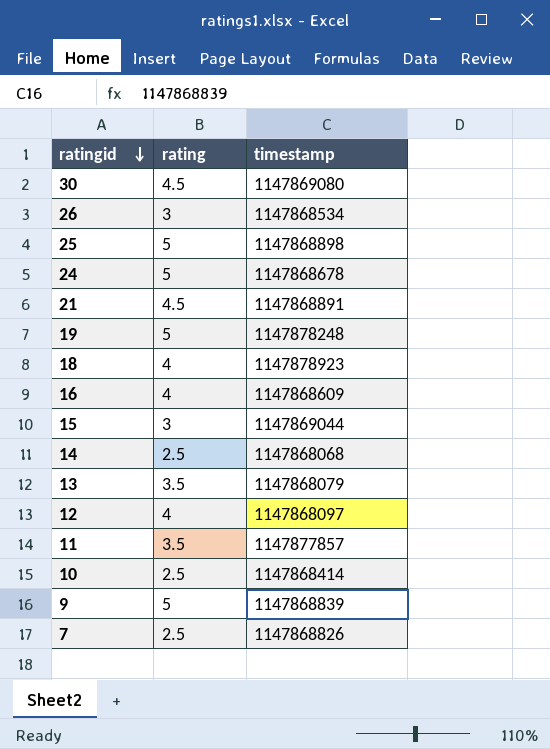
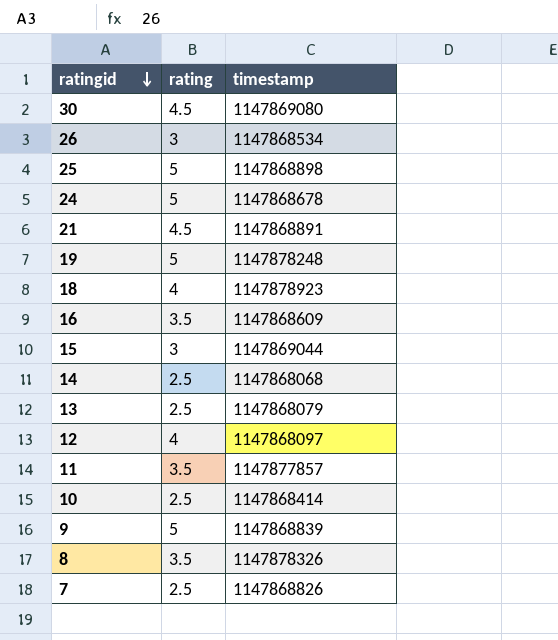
16 | rating: 4 -> 3.5
13 | rating: 3.5 -> 2.5
row 8: none -> 3.5 | 1147878326

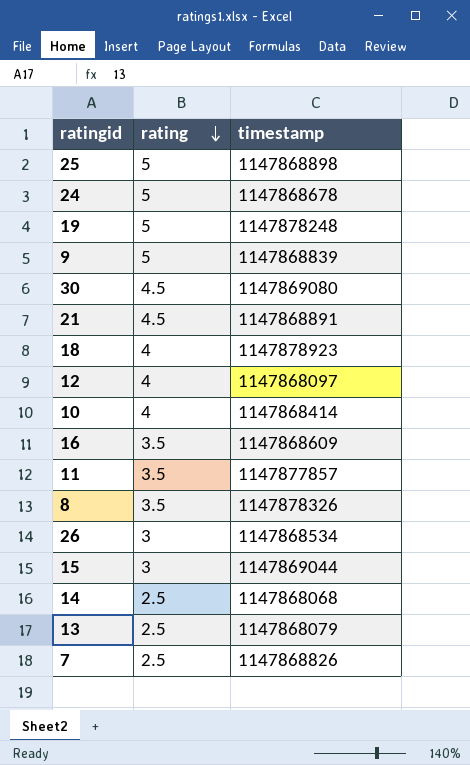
row order: ratingid descending -> rating descending
10 | rating: 2.5 -> 4

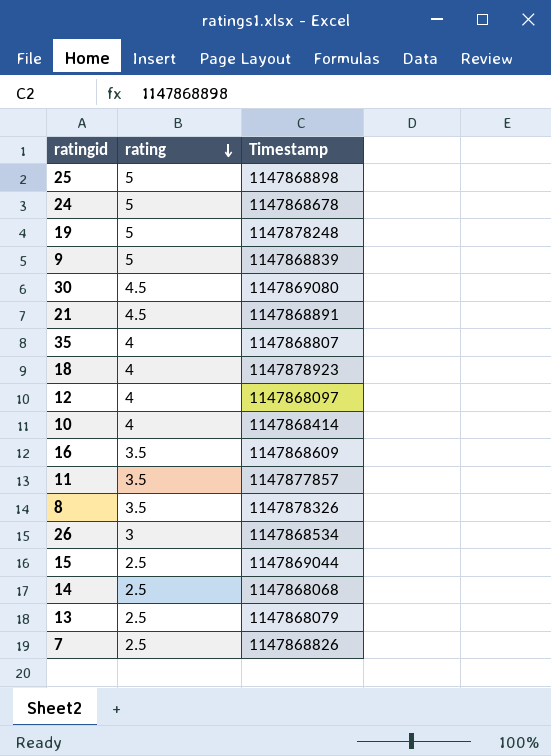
column name: timestamp -> Timestamp
row 35: none -> 4 | 1147868807
15 | rating: 3 -> 2.5

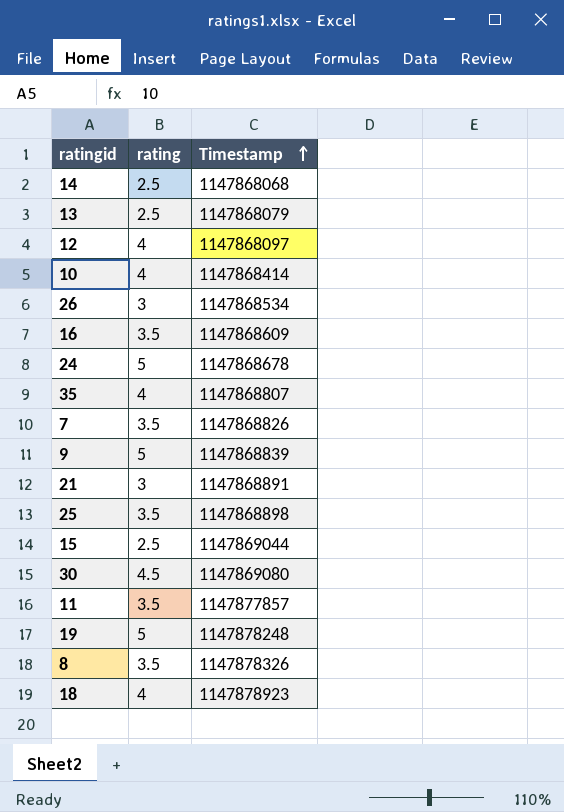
row order: rating descending -> Timestamp ascending
7 | rating: 2.5 -> 3.5
21 | rating: 4.5 -> 3
25 | rating: 5 -> 3.5

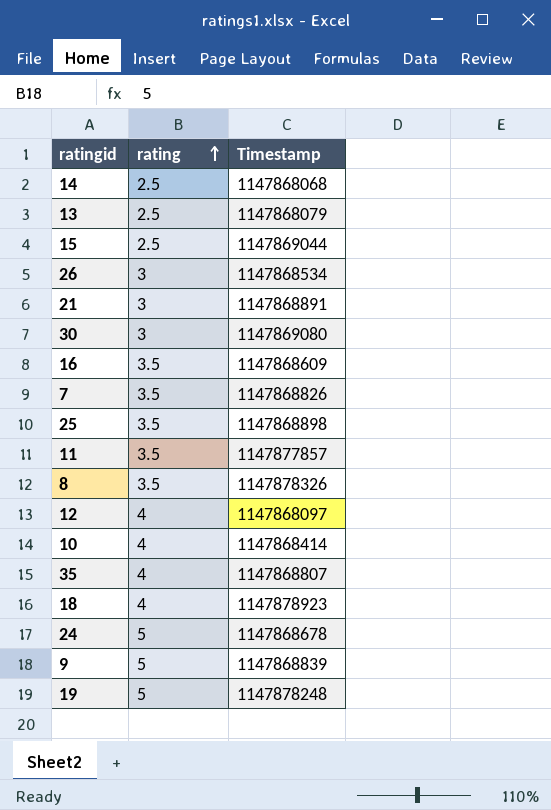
row order: Timestamp ascending -> rating ascending
30 | rating: 4.5 -> 3

